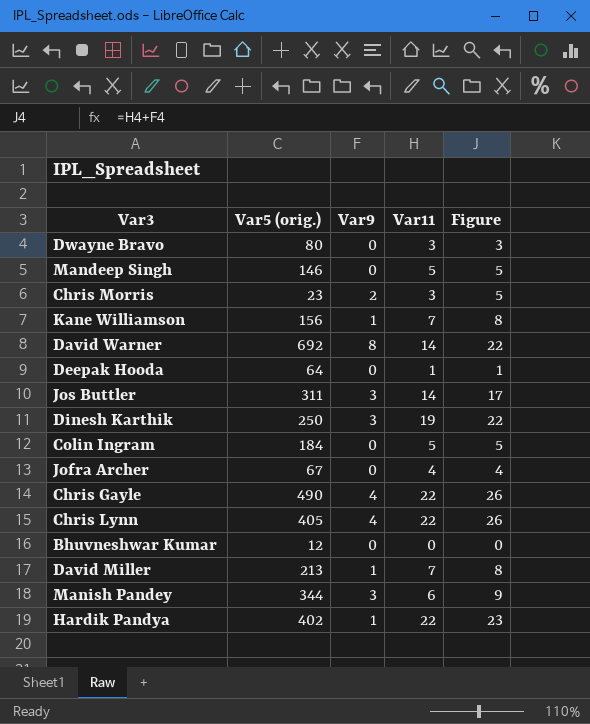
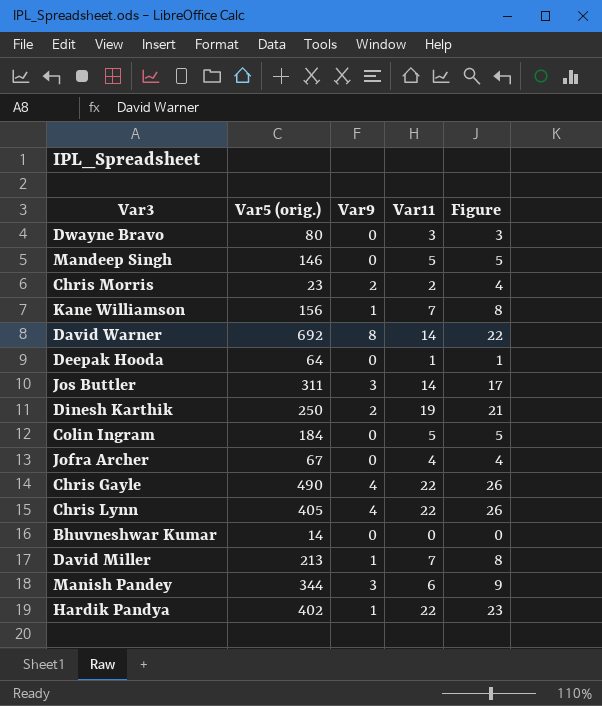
Chris Morris | Var11: 3 -> 2
Chris Morris | Figure: 5 -> 4
Dinesh Karthik | Var9: 3 -> 2
Dinesh Karthik | Figure: 22 -> 21
Bhuvneshwar Kumar | Var5 (orig.): 12 -> 14

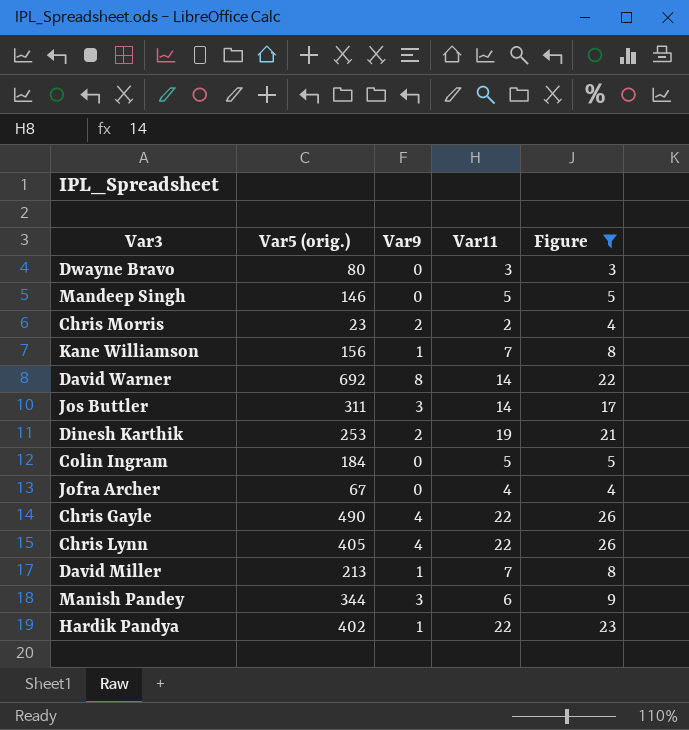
filter: none -> Figure >= 3
Dinesh Karthik | Var5 (orig.): 250 -> 253

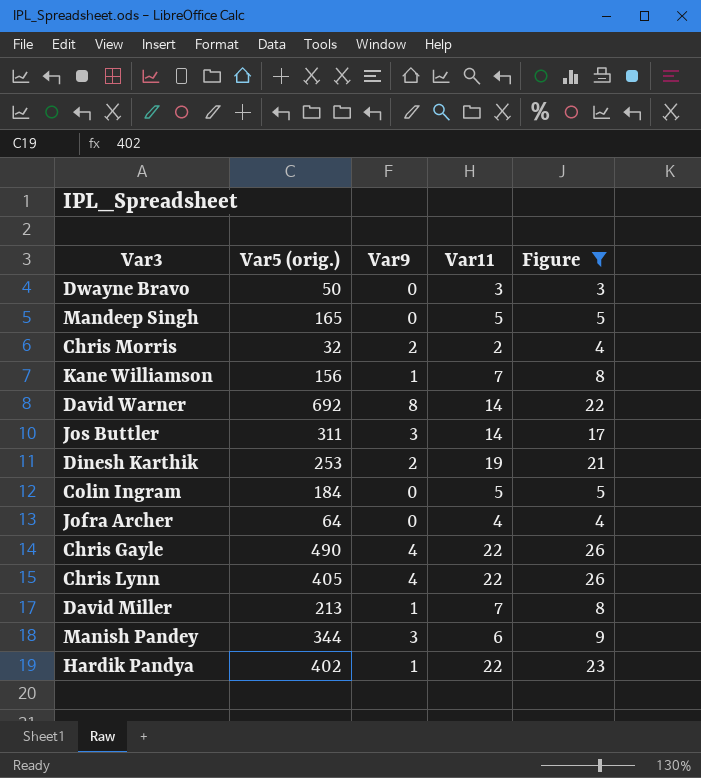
Dwayne Bravo | Var5 (orig.): 80 -> 50
Mandeep Singh | Var5 (orig.): 146 -> 165
Chris Morris | Var5 (orig.): 23 -> 32
Jofra Archer | Var5 (orig.): 67 -> 64

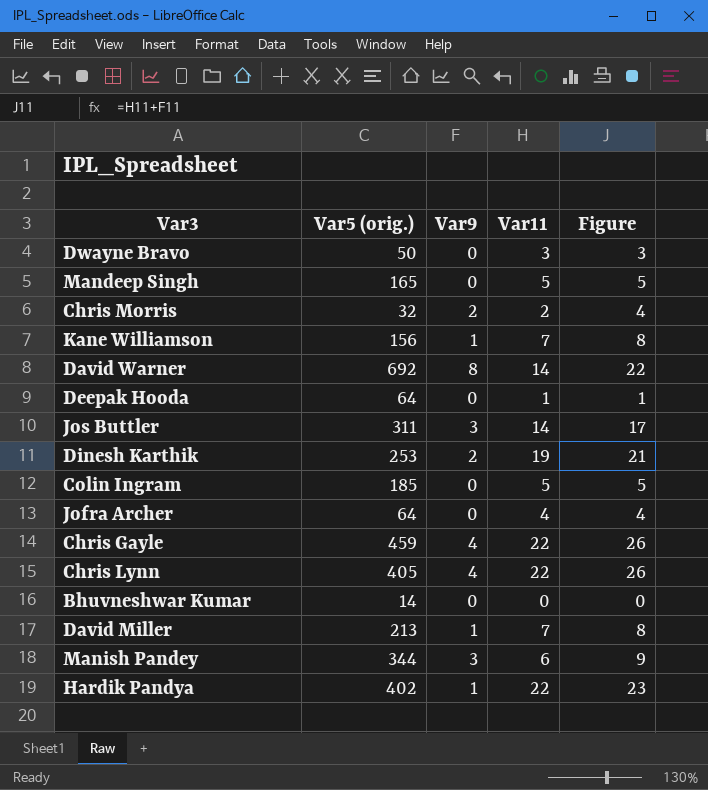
filter: Figure >= 3 -> none
Colin Ingram | Var5 (orig.): 184 -> 185
Chris Gayle | Var5 (orig.): 490 -> 459

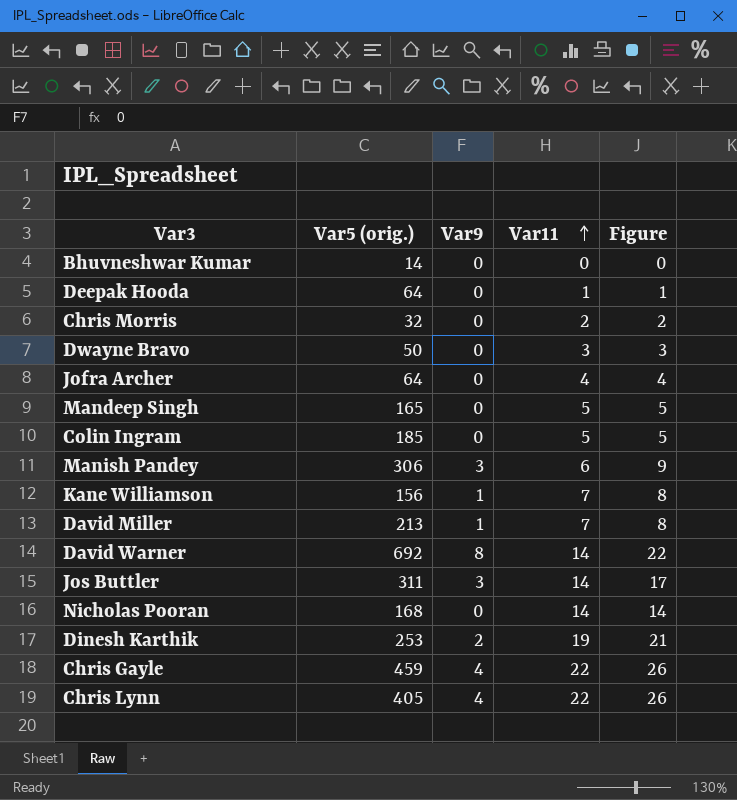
row order: none -> Var11 ascending
row Hardik Pandya: 402 | 1 | 22 | 23 -> none
Chris Morris | Var9: 2 -> 0
Chris Morris | Figure: 4 -> 2
Manish Pandey | Var5 (orig.): 344 -> 306
row Nicholas Pooran: none -> 168 | 0 | 14 | 14

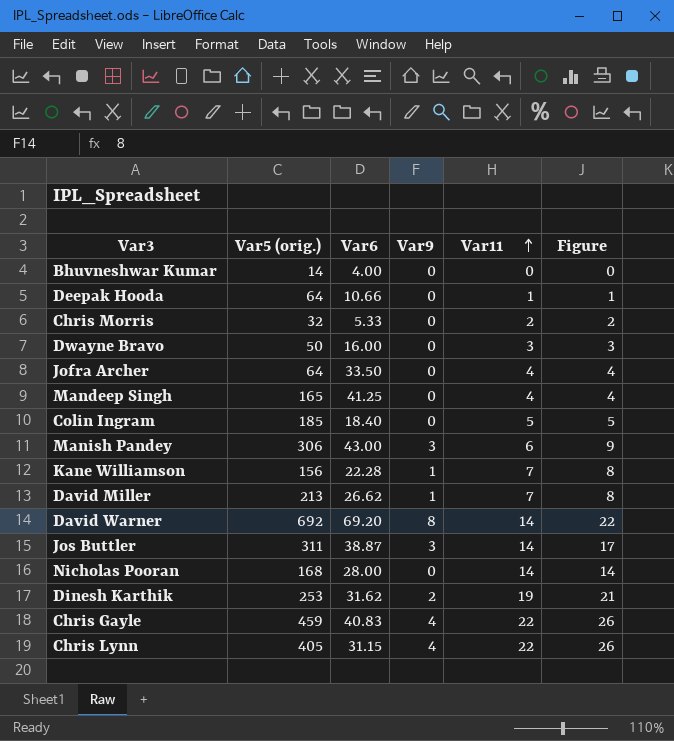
column Var6 | position: none -> 3
Mandeep Singh | Var11: 5 -> 4
Mandeep Singh | Figure: 5 -> 4

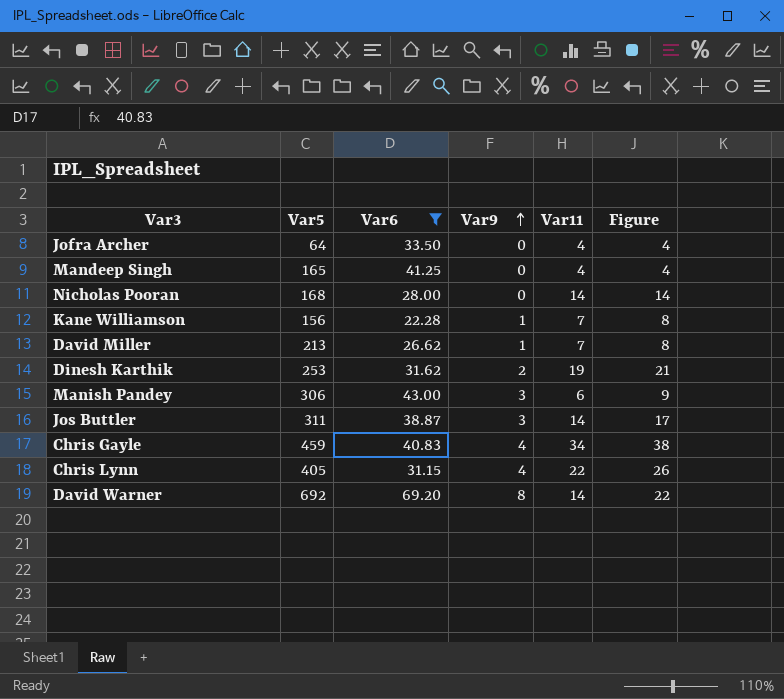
filter: none -> Var6 >= 22.28
row order: Var11 ascending -> Var9 ascending
column name: Var5 (orig.) -> Var5
Chris Gayle | Var11: 22 -> 34
Chris Gayle | Figure: 26 -> 38

